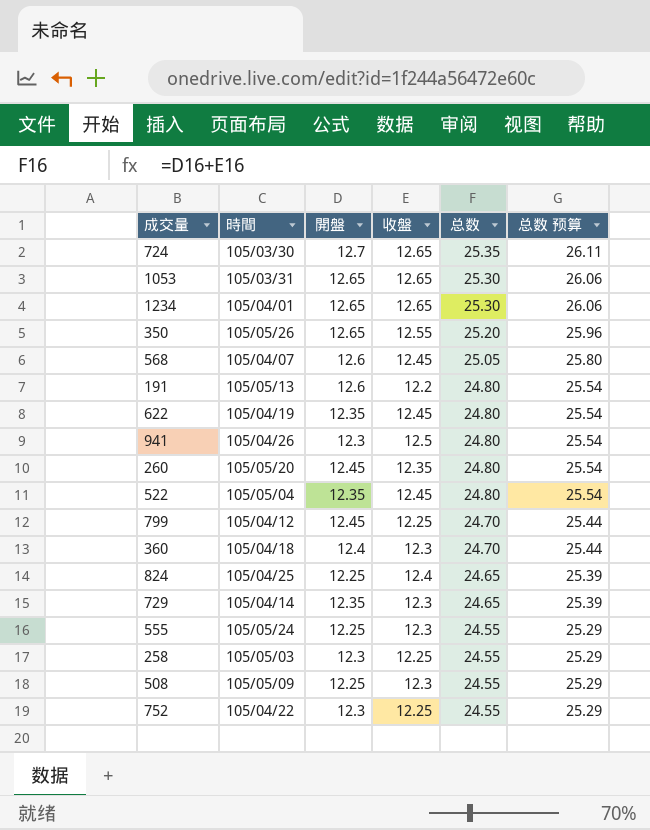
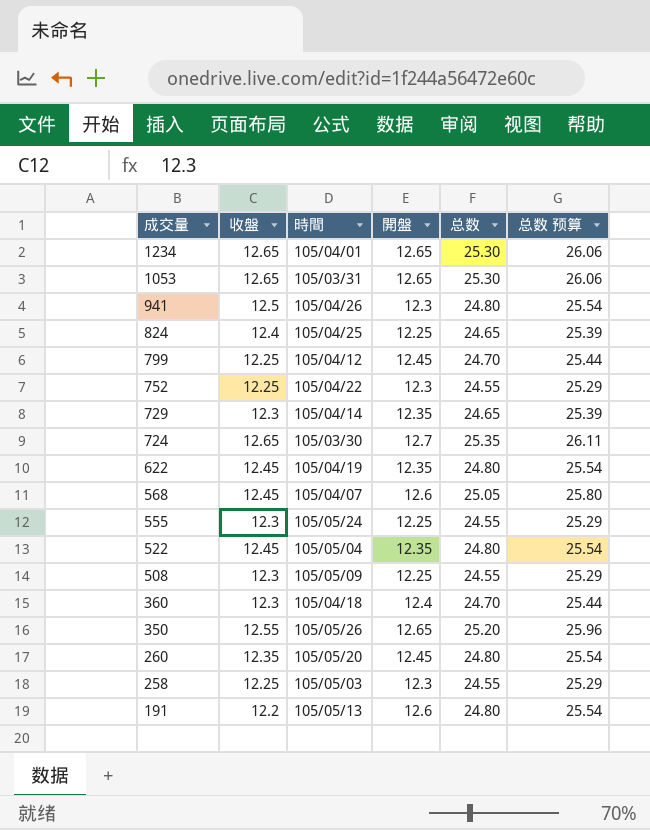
row order: 总数 descending -> 成交量 descending
column 收盤 | position: 4 -> 2

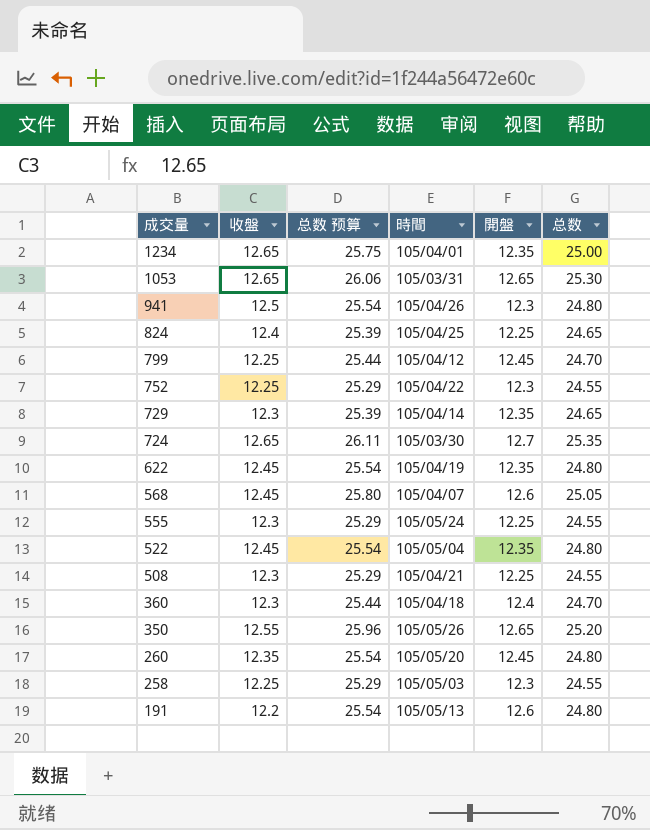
column 总数 预算 | position: 6 -> 3
1234 | 总数 预算: 26.06 -> 25.75
1234 | 開盤: 12.65 -> 12.35
1234 | 总数: 25.30 -> 25.00
508 | 時間: 105/05/09 -> 105/04/21

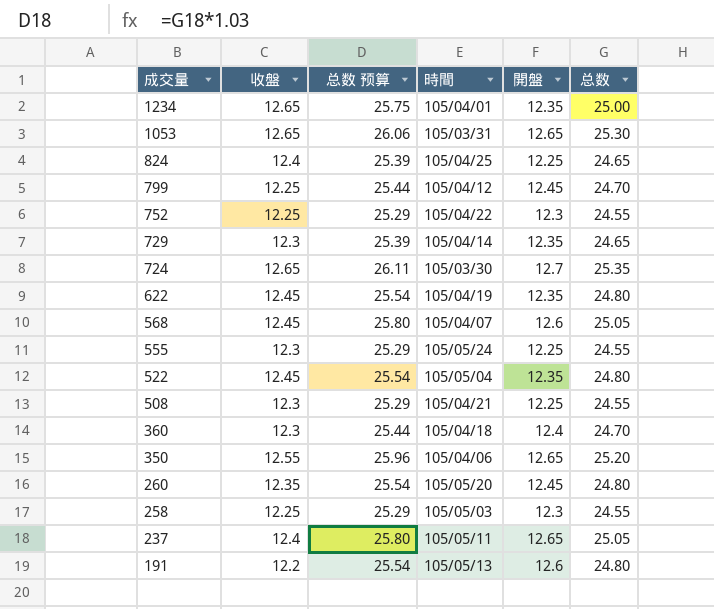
row 941: 12.5 | 25.54 | 105/04/26 | 12.3 | 24.80 -> none
350 | 時間: 105/05/26 -> 105/04/06
row 237: none -> 12.4 | 25.80 | 105/05/11 | 12.65 | 25.05

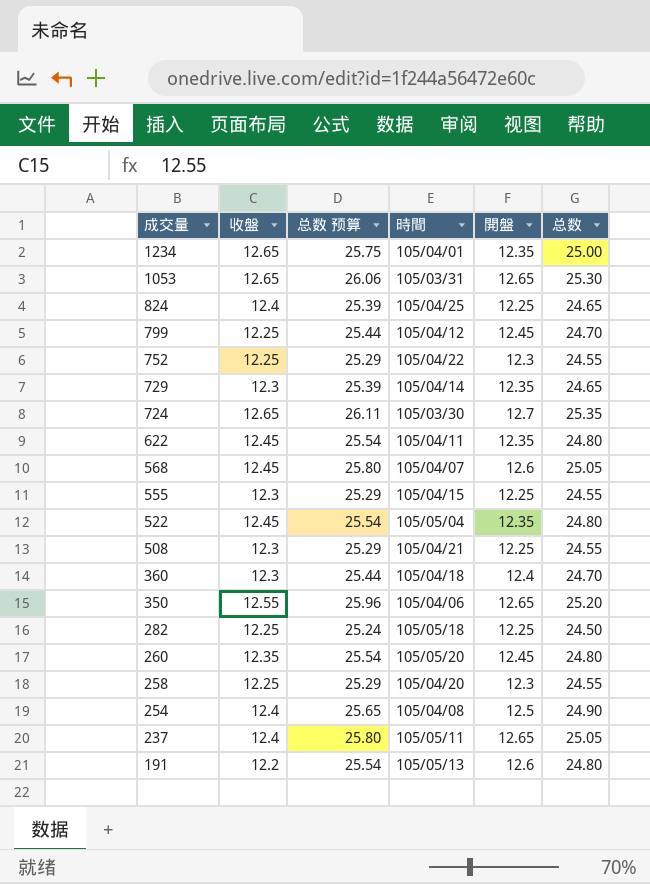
622 | 時間: 105/04/19 -> 105/04/11
555 | 時間: 105/05/24 -> 105/04/15
row 282: none -> 12.25 | 25.24 | 105/05/18 | 12.25 | 24.50
258 | 時間: 105/05/03 -> 105/04/20
row 254: none -> 12.4 | 25.65 | 105/04/08 | 12.5 | 24.90

